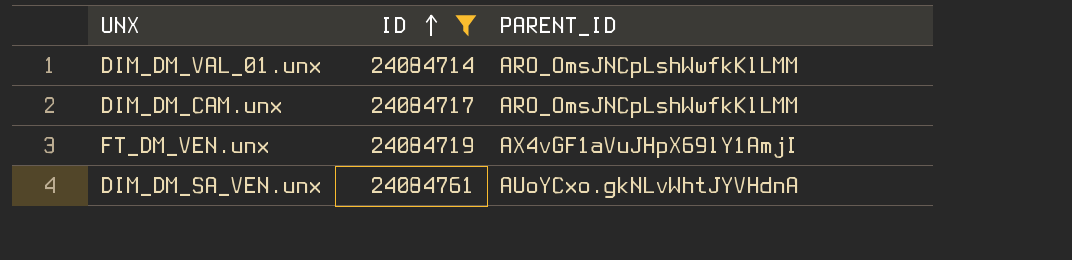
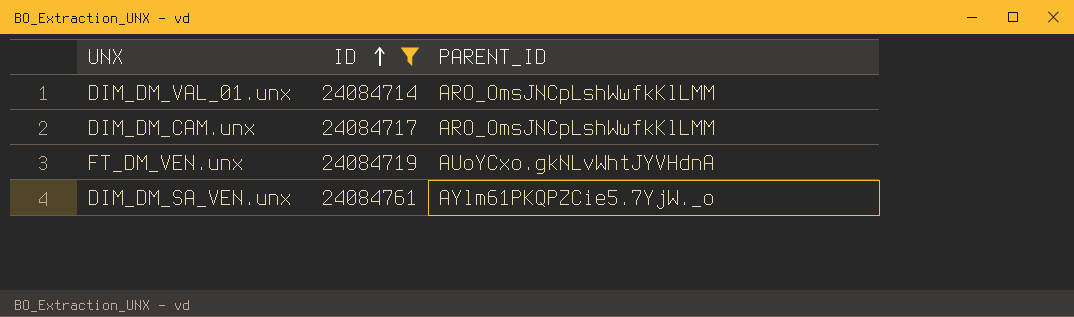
FT_DM_VEN.unx | PARENT_ID: AX4vGF1aVuJHpX69lY1AmjI -> AUoYCxo.gkNLvWhtJYVHdnA
DIM_DM_SA_VEN.unx | PARENT_ID: AUoYCxo.gkNLvWhtJYVHdnA -> AYlm61PKQPZCie5.7YjW._o

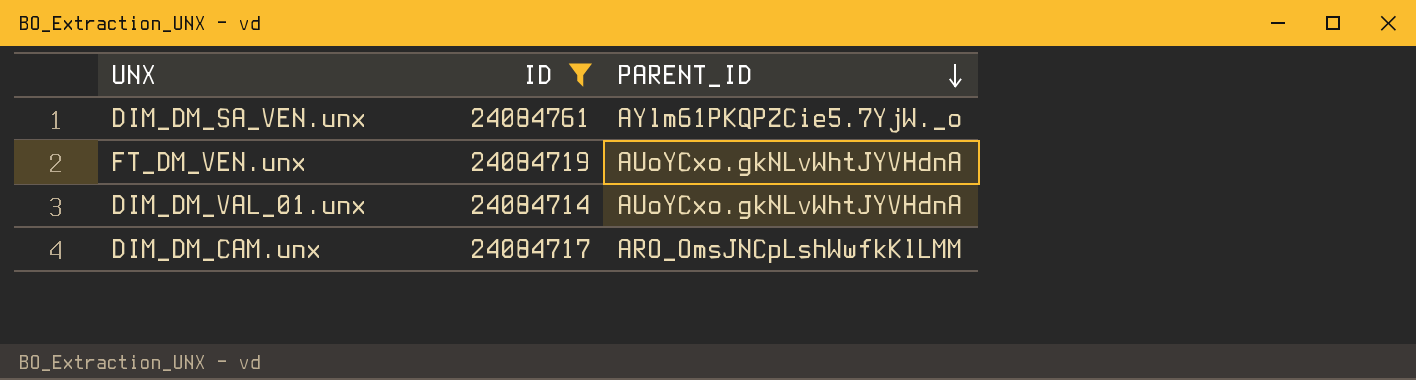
row order: ID ascending -> PARENT_ID descending
DIM_DM_VAL_01.unx | PARENT_ID: ARO_OmsJNCpLshWwfkKlLMM -> AUoYCxo.gkNLvWhtJYVHdnA

